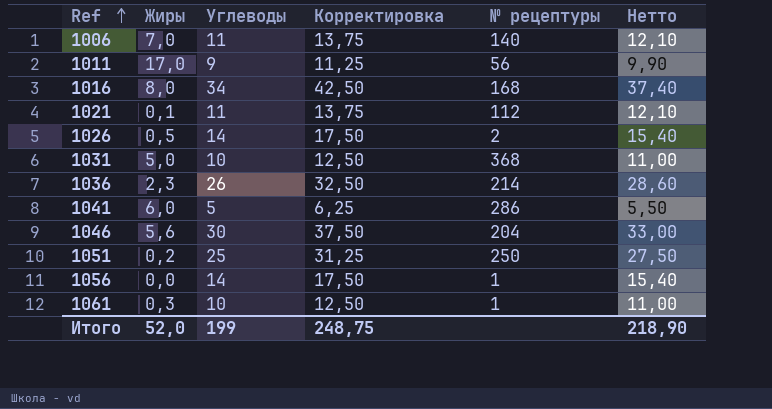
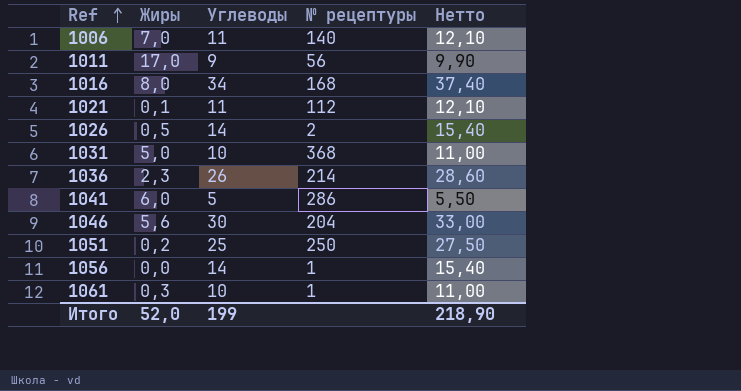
column Корректировка | formula: [Углеводы] * 1,25 -> none

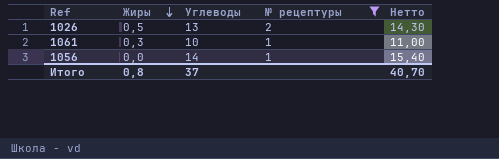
filter: none -> № рецептуры <= 2
row order: Ref ascending -> Жиры descending
1026 | Углеводы: 14 -> 13
1026 | Нетто: 15,40 -> 14,30
Итого | Жиры: 52,0 -> 0,8
Итого | Углеводы: 199 -> 37
Итого | Нетто: 218,90 -> 40,70

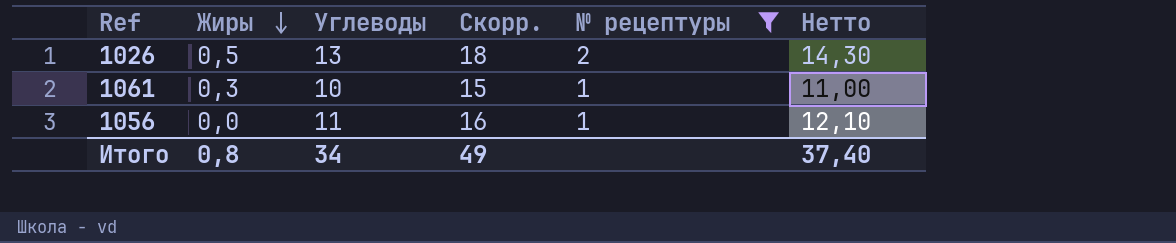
column Скорр. | formula: none -> [Углеводы] + 5
1056 | Углеводы: 14 -> 11
1056 | Нетто: 15,40 -> 12,10
Итого | Углеводы: 37 -> 34
Итого | Нетто: 40,70 -> 37,40

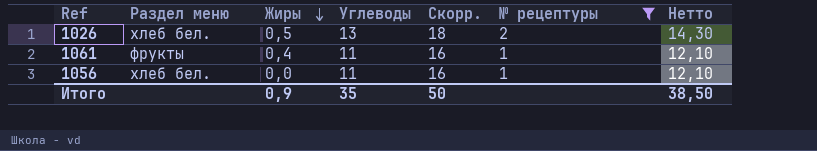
column Раздел меню | position: none -> 2
1061 | Жиры: 0,3 -> 0,4
1061 | Углеводы: 10 -> 11
1061 | Скорр.: 15 -> 16
1061 | Нетто: 11,00 -> 12,10
Итого | Жиры: 0,8 -> 0,9
Итого | Углеводы: 34 -> 35
Итого | Скорр.: 49 -> 50
Итого | Нетто: 37,40 -> 38,50

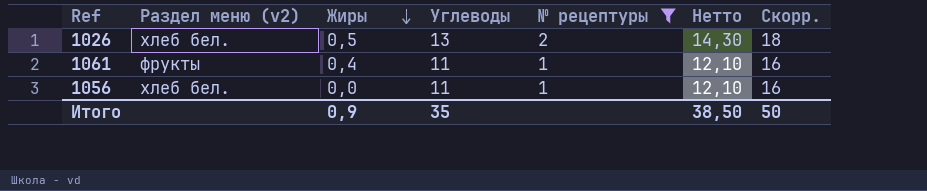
column name: Раздел меню -> Раздел меню (v2)
column Скорр. | position: 5 -> 7

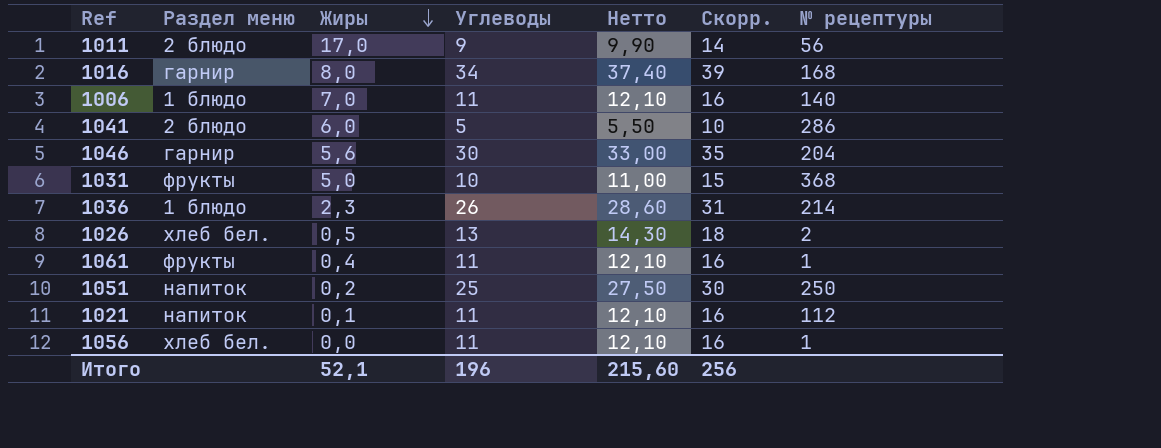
filter: № рецептуры <= 2 -> none
column name: Раздел меню (v2) -> Раздел меню
column № рецептуры | position: 5 -> 7
Итого | Жиры: 0,9 -> 52,1
Итого | Углеводы: 35 -> 196
Итого | Нетто: 38,50 -> 215,60
Итого | Скорр.: 50 -> 256

